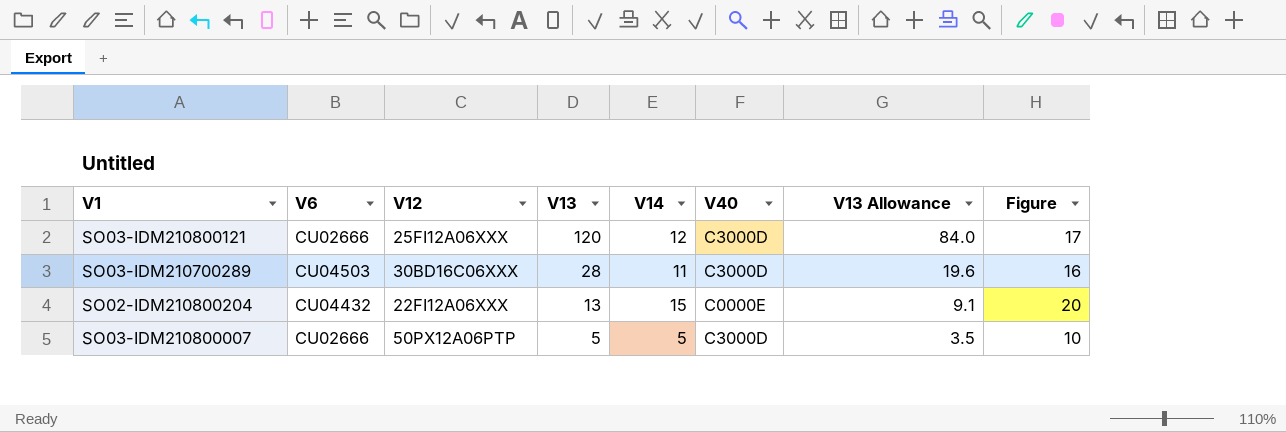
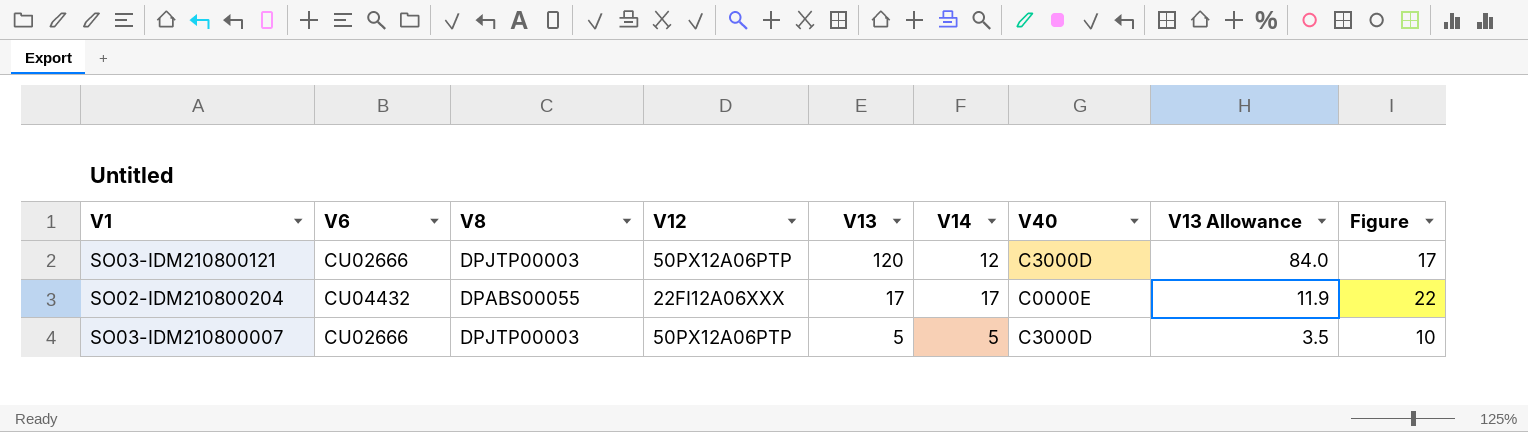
column V8 | position: none -> 3
row SO03-IDM210700289: CU04503 | 30BD16C06XXX | 28 | 11 | C3000D | 19.6 | 16 -> none
SO03-IDM210800121 | V12: 25FI12A06XXX -> 50PX12A06PTP
SO02-IDM210800204 | V13: 13 -> 17
SO02-IDM210800204 | V14: 15 -> 17
SO02-IDM210800204 | V13 Allowance: 9.1 -> 11.9
SO02-IDM210800204 | Figure: 20 -> 22

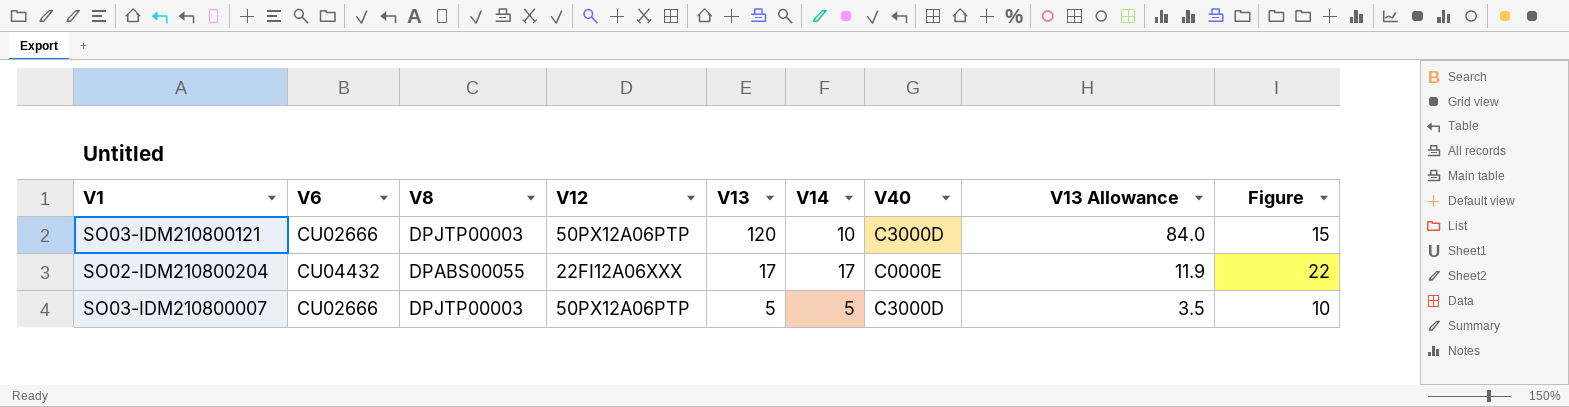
SO03-IDM210800121 | V14: 12 -> 10
SO03-IDM210800121 | Figure: 17 -> 15

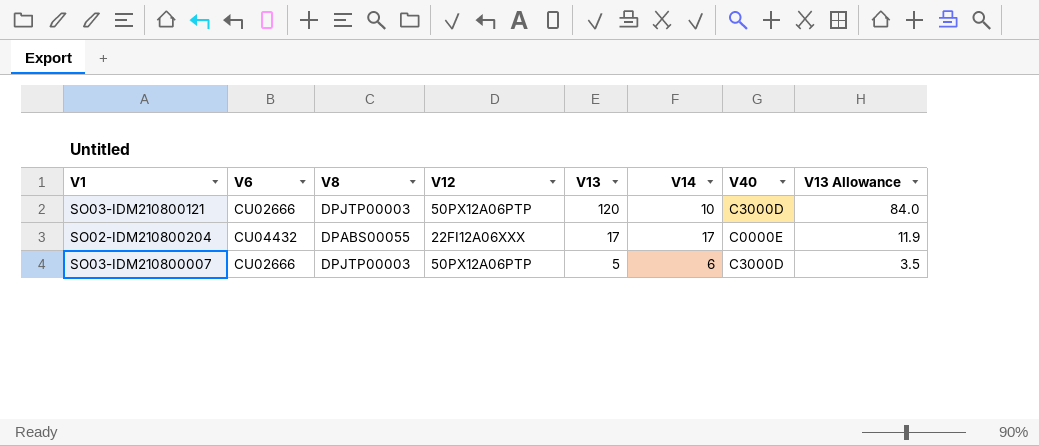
column Figure | formula: [V14] + 5 -> none
SO03-IDM210800007 | V14: 5 -> 6

